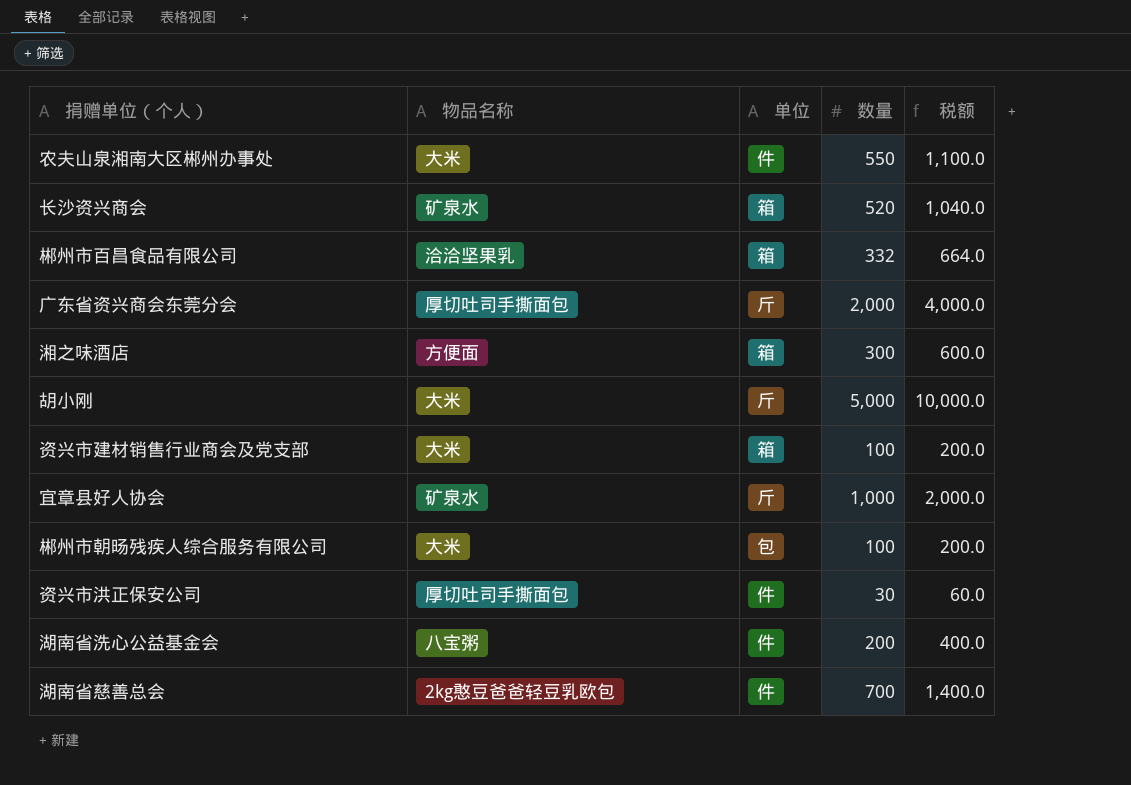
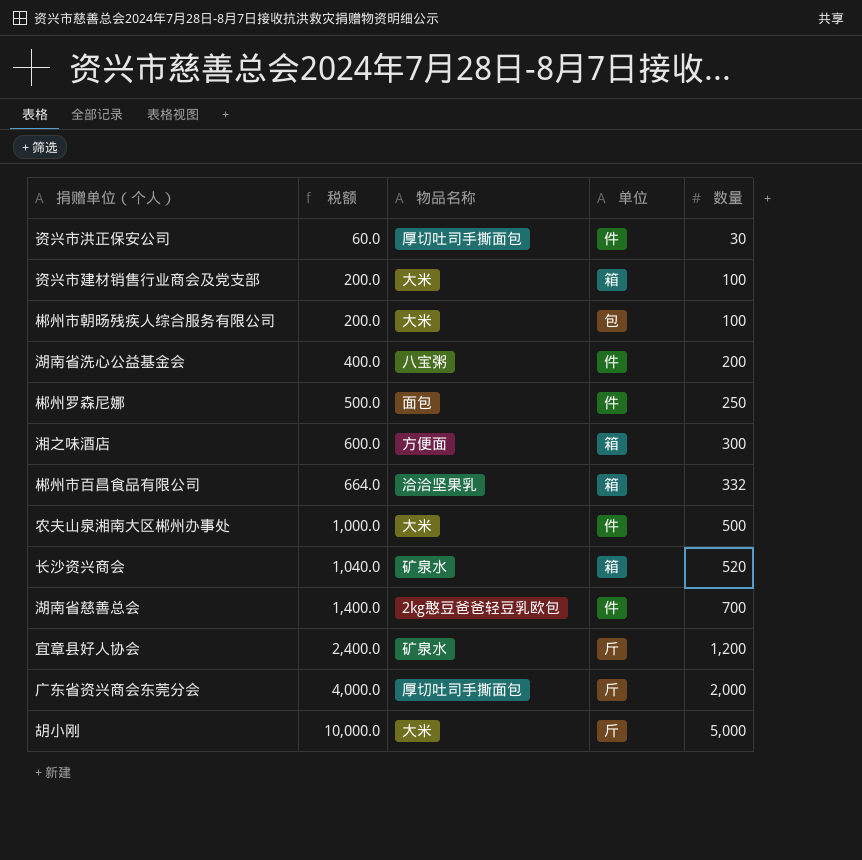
row order: none -> 税额 ascending
column 税额 | position: 5 -> 2
row 郴州罗森尼娜: none -> 500.0 | 面包 | 件 | 250
农夫山泉湘南大区郴州办事处 | 税额: 1,100.0 -> 1,000.0
农夫山泉湘南大区郴州办事处 | 数量: 550 -> 500
宜章县好人协会 | 税额: 2,000.0 -> 2,400.0
宜章县好人协会 | 数量: 1,000 -> 1,200

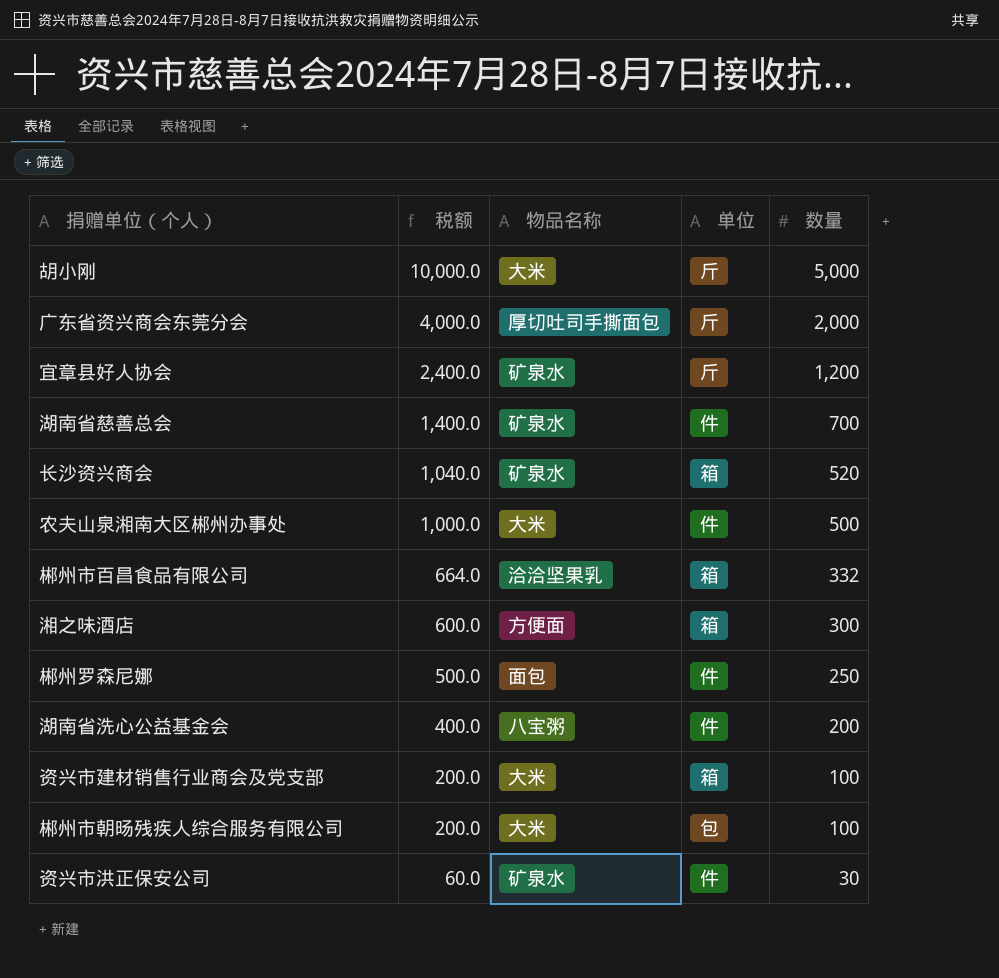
row order: 税额 ascending -> 税额 descending
湖南省慈善总会 | 物品名称: 2kg憨豆爸爸轻豆乳欧包 -> 矿泉水
资兴市洪正保安公司 | 物品名称: 厚切吐司手撕面包 -> 矿泉水

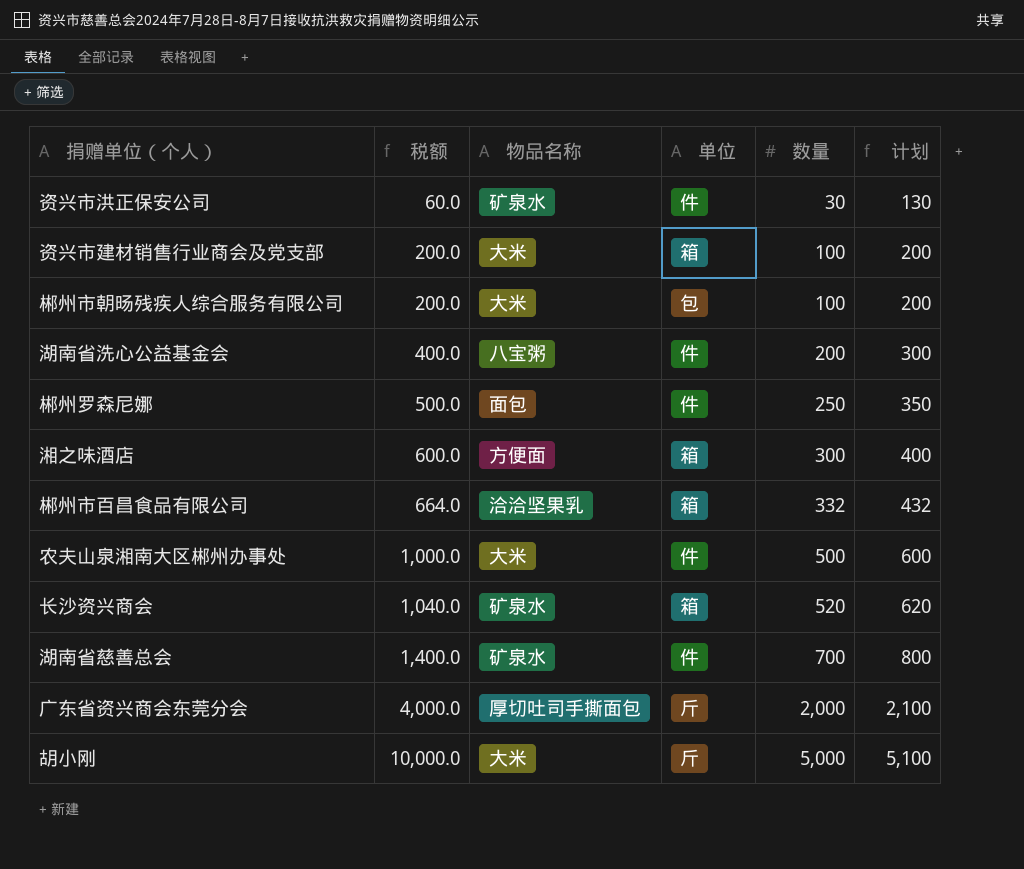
row order: 税额 descending -> 税额 ascending
column 计划 | formula: none -> [数量] + 100
row 宜章县好人协会: 2,400.0 | 矿泉水 | 斤 | 1,200 -> none

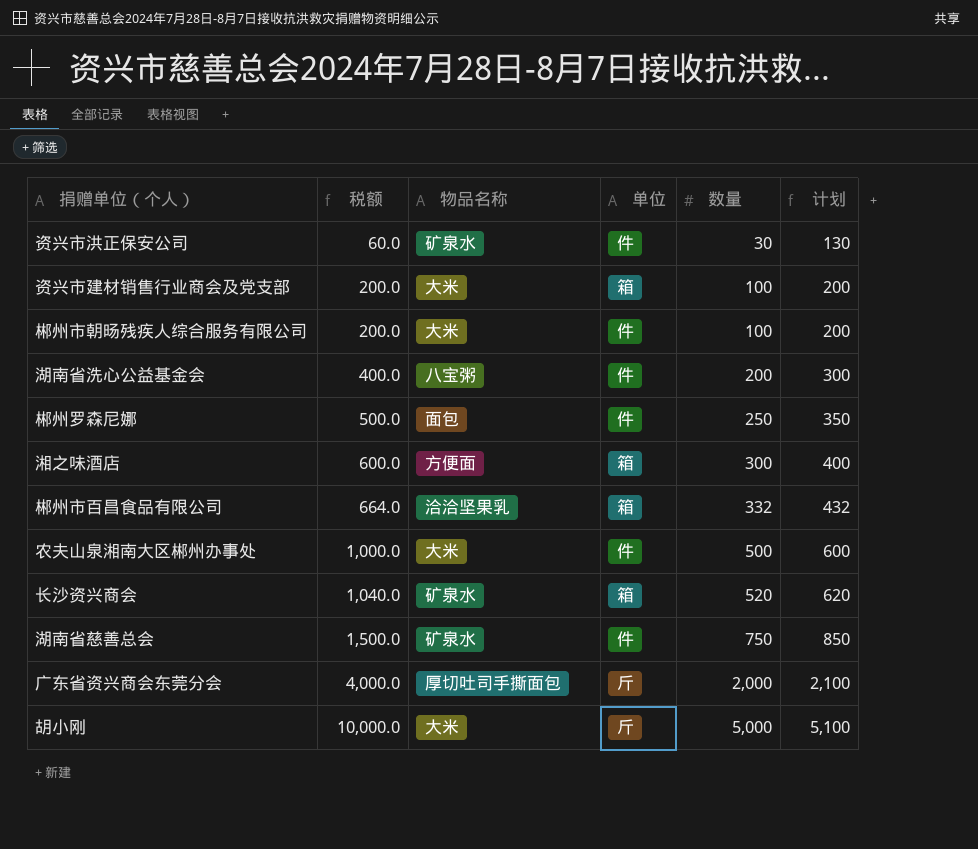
郴州市朝旸残疾人综合服务有限公司 | 单位: 包 -> 件
湖南省慈善总会 | 税额: 1,400.0 -> 1,500.0
湖南省慈善总会 | 数量: 700 -> 750
湖南省慈善总会 | 计划: 800 -> 850

